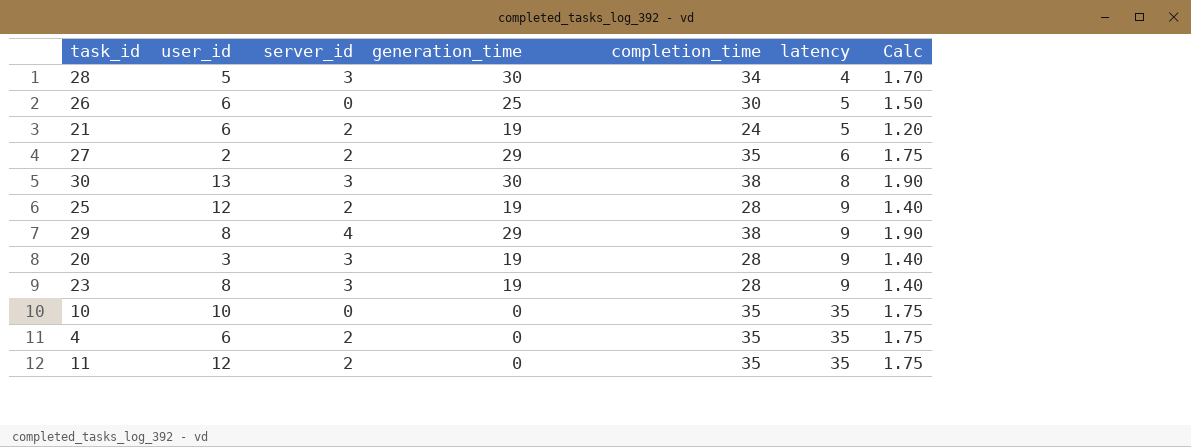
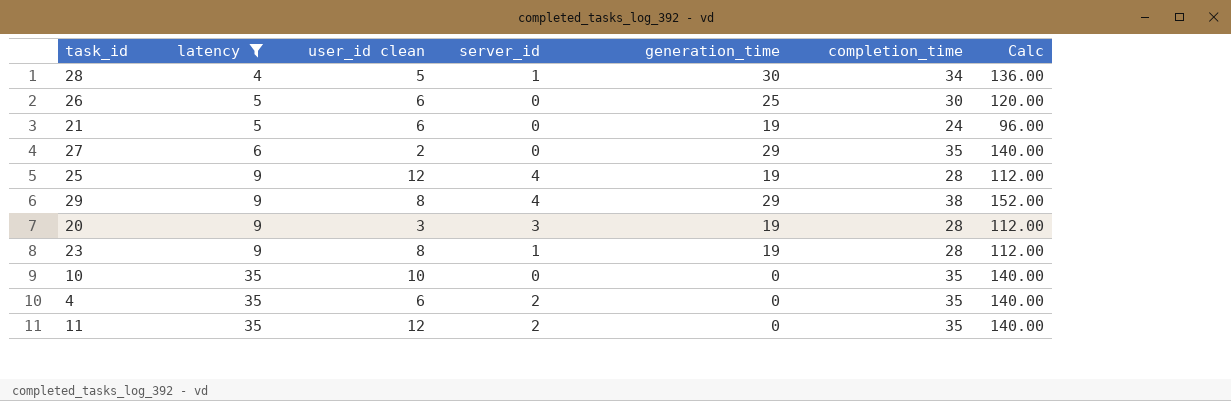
filter: none -> latency != 8
column latency | position: 6 -> 2
column name: user_id -> user_id clean
column Calc | formula: [completion_time] * 0.05 -> [completion_time] * 4
28 | server_id: 3 -> 1
21 | server_id: 2 -> 0
27 | server_id: 2 -> 0
25 | server_id: 2 -> 4
23 | server_id: 3 -> 1

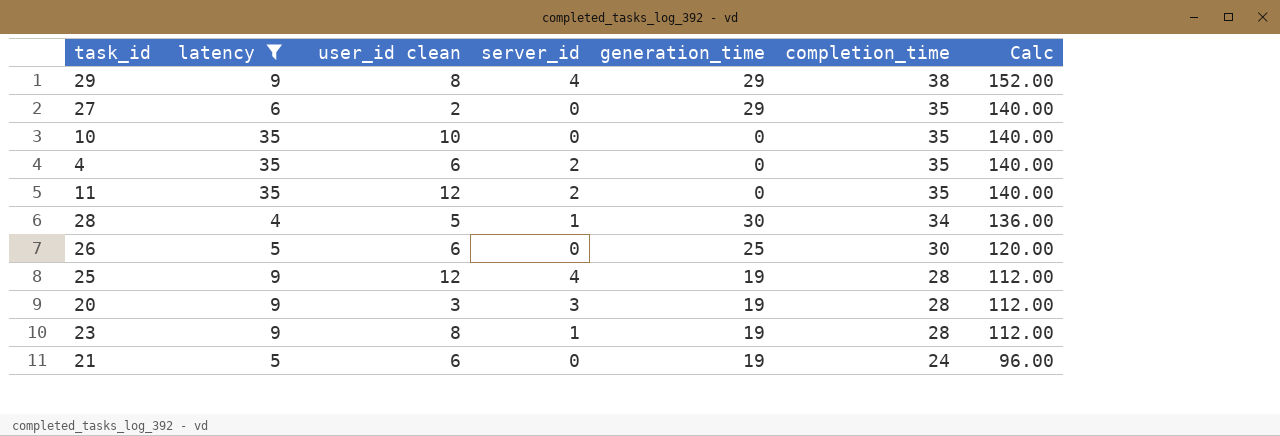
row order: latency ascending -> completion_time descending

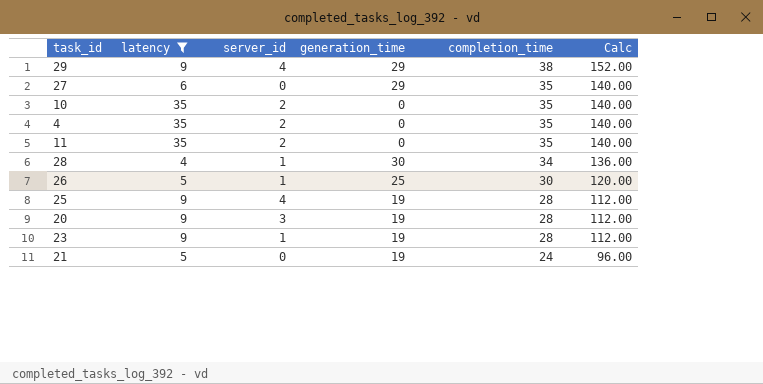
column user_id clean | position: 3 -> none
10 | server_id: 0 -> 2
26 | server_id: 0 -> 1

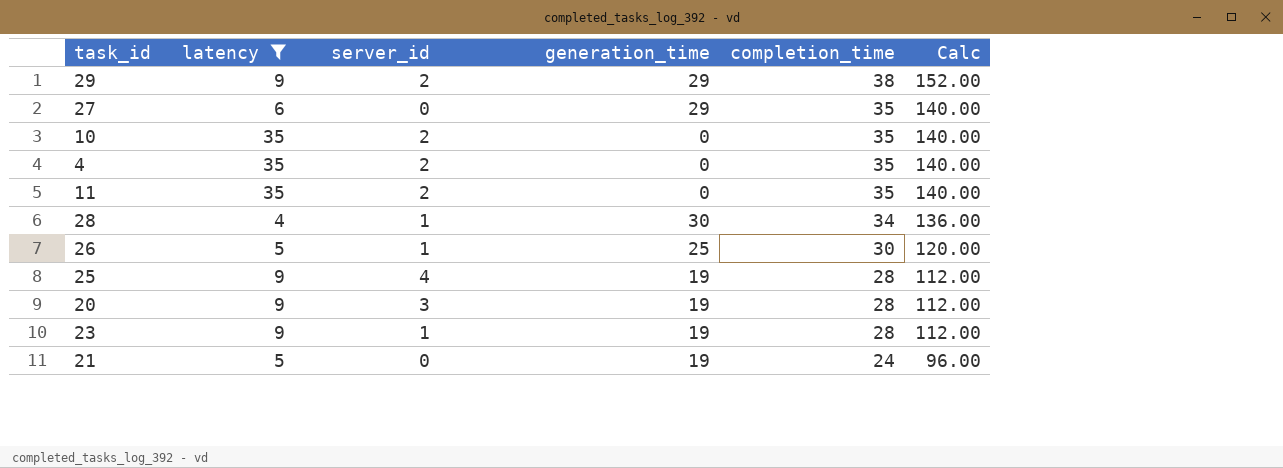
29 | server_id: 4 -> 2

